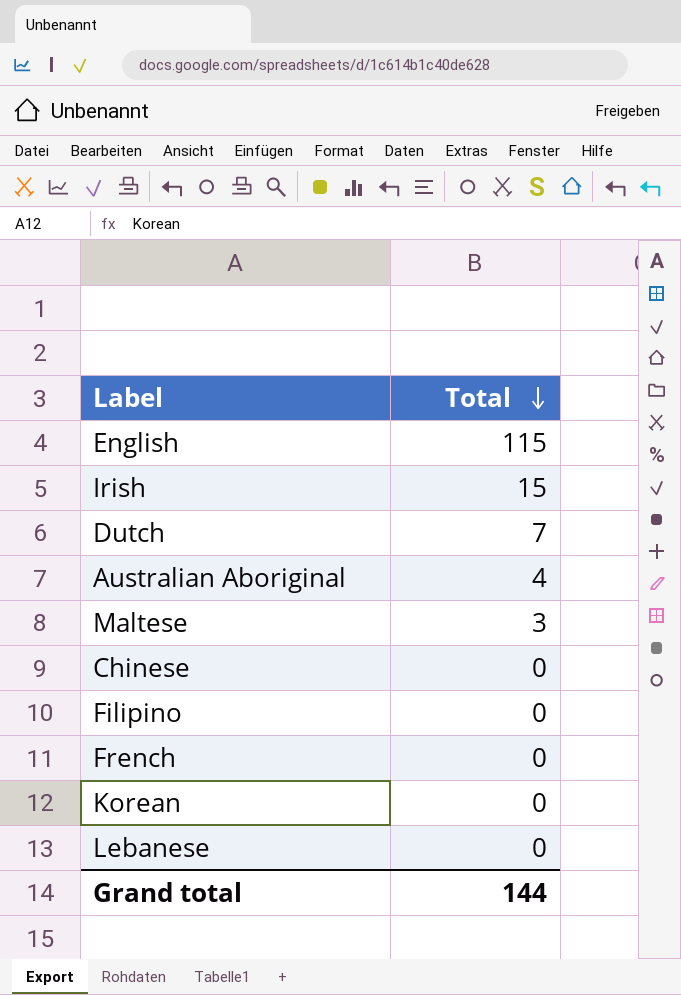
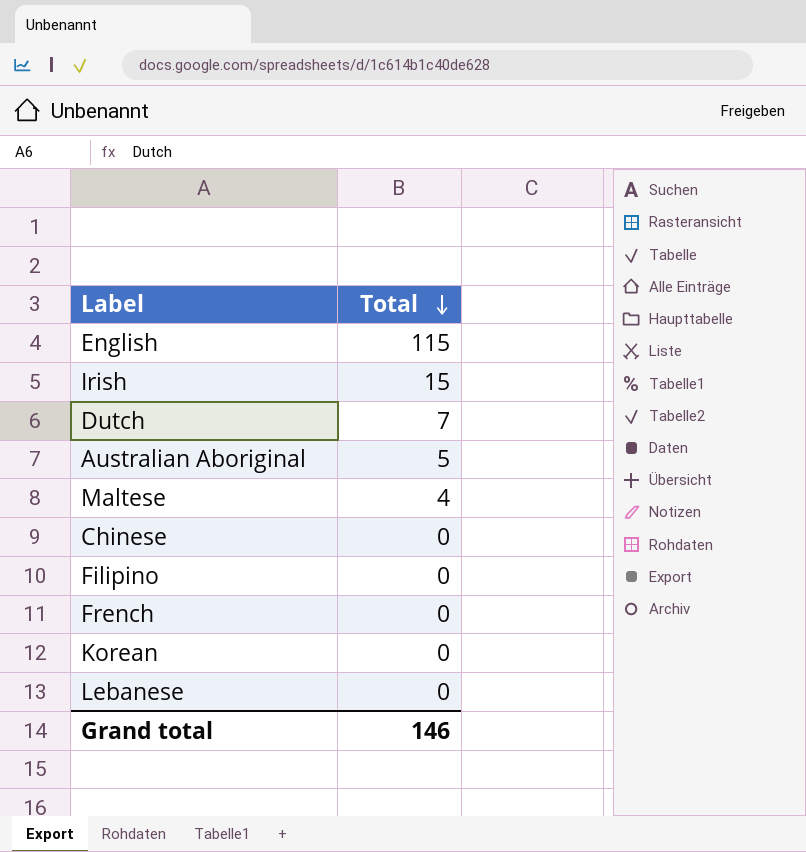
Australian Aboriginal | Total: 4 -> 5
Maltese | Total: 3 -> 4
Grand total | Total: 144 -> 146

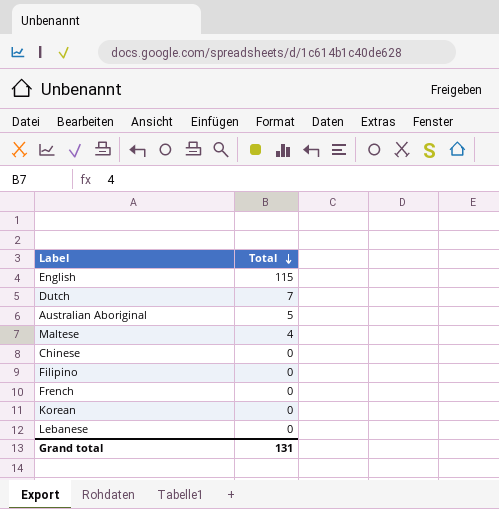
row Irish: 15 -> none
Grand total | Total: 146 -> 131

